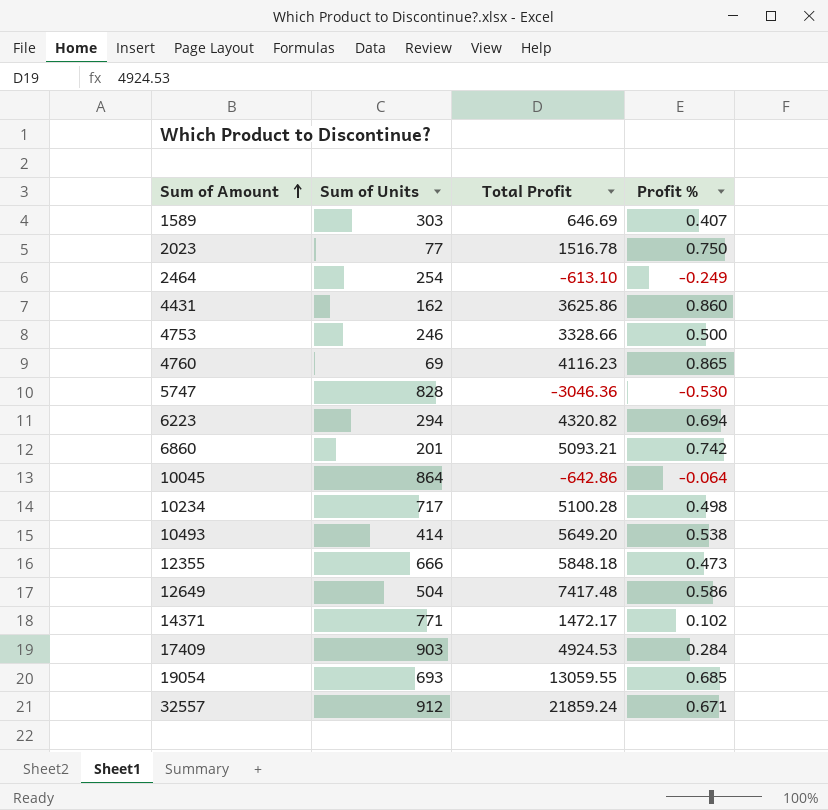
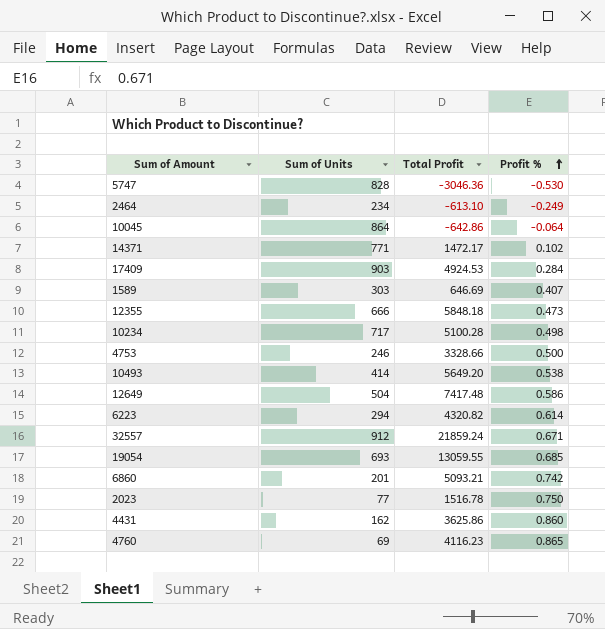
row order: Sum of Amount ascending -> Profit % ascending
2464 | Sum of Units: 254 -> 234
6223 | Profit %: 0.694 -> 0.614

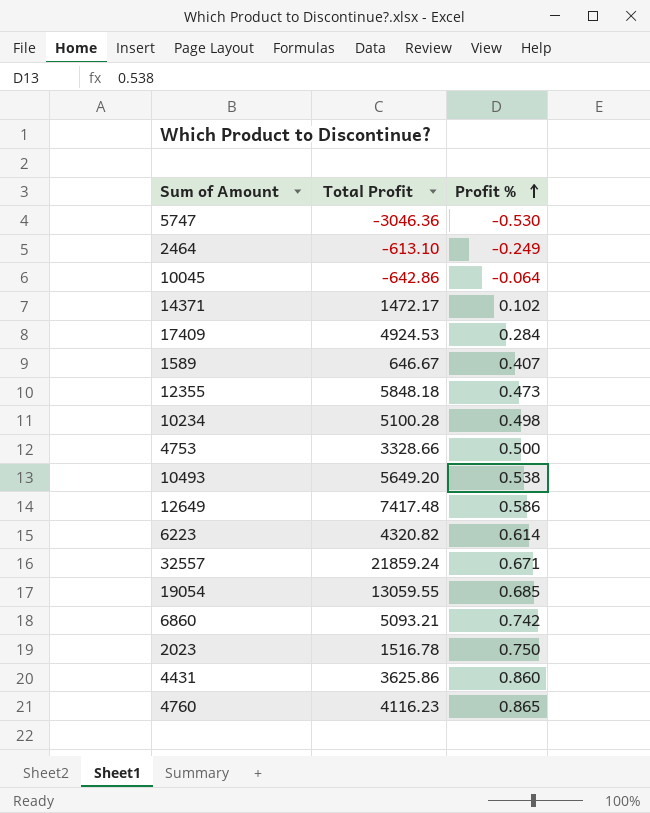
column Sum of Units | position: 2 -> none
1589 | Total Profit: 646.69 -> 646.67

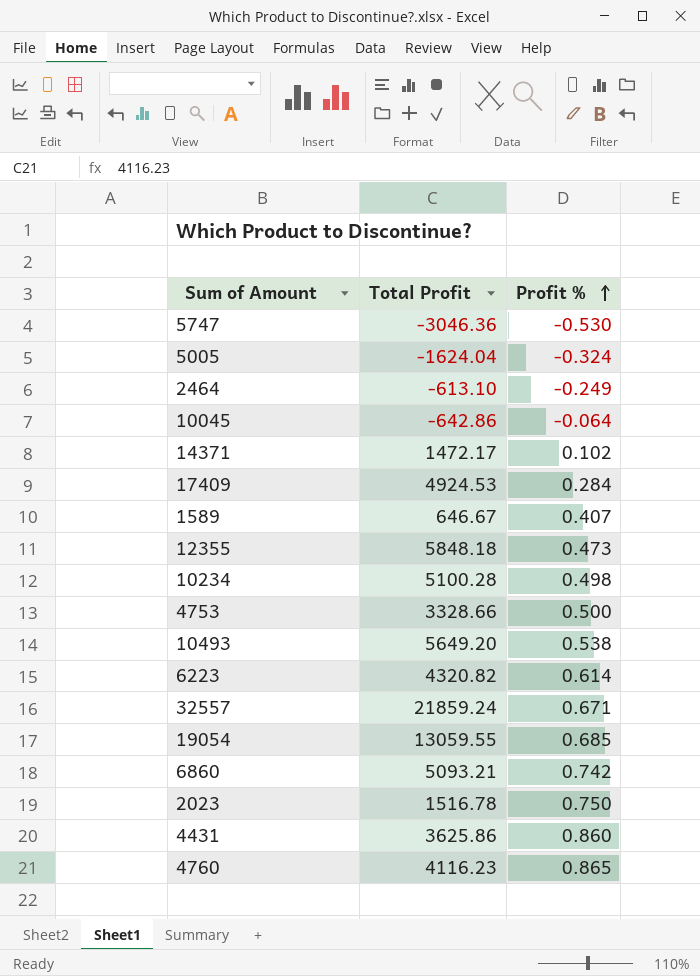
row 12649: 7417.48 | 0.586 -> none
row 5005: none -> -1624.04 | -0.324

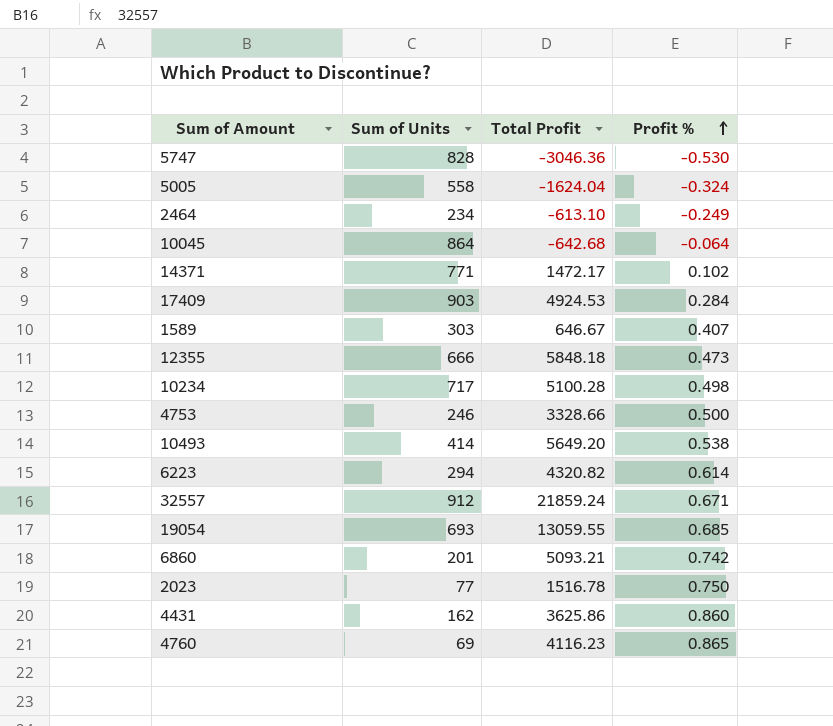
column Sum of Units | position: none -> 2
10045 | Total Profit: -642.86 -> -642.68

